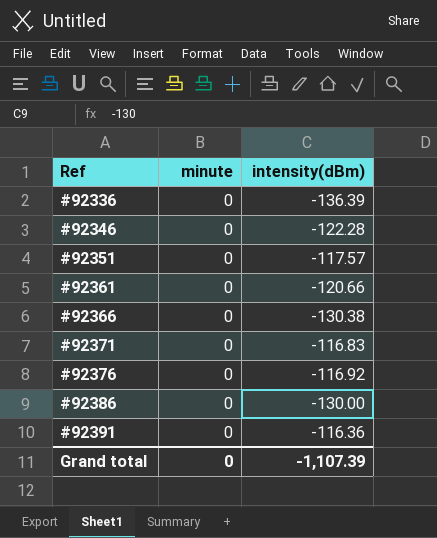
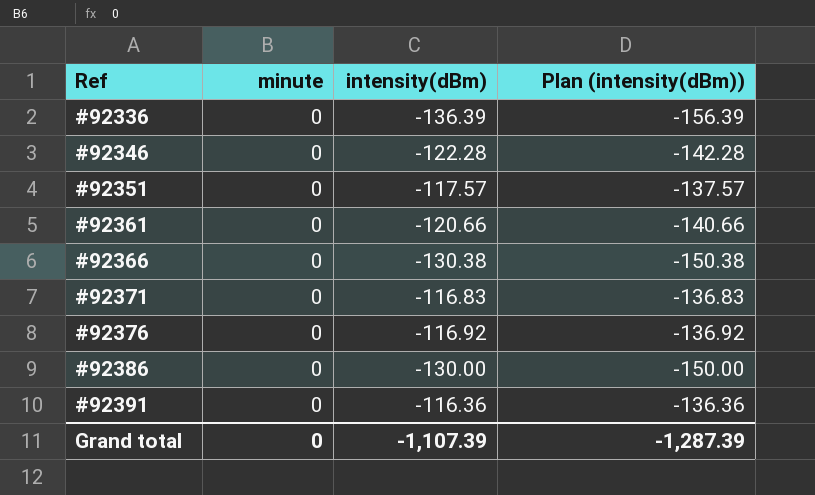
column Plan (intensity(dBm)) | formula: none -> [intensity(dBm)] - 20

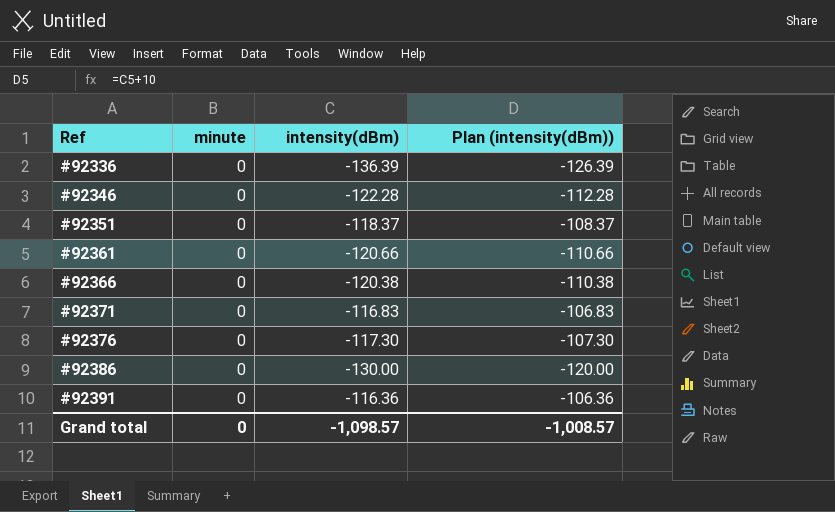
column Plan (intensity(dBm)) | formula: [intensity(dBm)] - 20 -> [intensity(dBm)] + 10
#92351 | intensity(dBm): -117.57 -> -118.37
#92366 | intensity(dBm): -130.38 -> -120.38
#92376 | intensity(dBm): -116.92 -> -117.30
Grand total | intensity(dBm): -1,107.39 -> -1,098.57
Grand total | Plan (intensity(dBm)): -1,287.39 -> -1,008.57

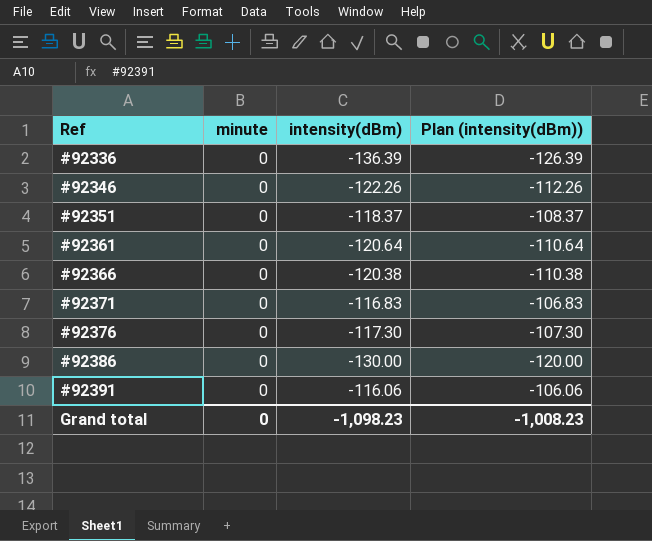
#92346 | intensity(dBm): -122.28 -> -122.26
#92346 | Plan (intensity(dBm)): -112.28 -> -112.26
#92361 | intensity(dBm): -120.66 -> -120.64
#92361 | Plan (intensity(dBm)): -110.66 -> -110.64
#92391 | intensity(dBm): -116.36 -> -116.06
#92391 | Plan (intensity(dBm)): -106.36 -> -106.06
Grand total | intensity(dBm): -1,098.57 -> -1,098.23
Grand total | Plan (intensity(dBm)): -1,008.57 -> -1,008.23

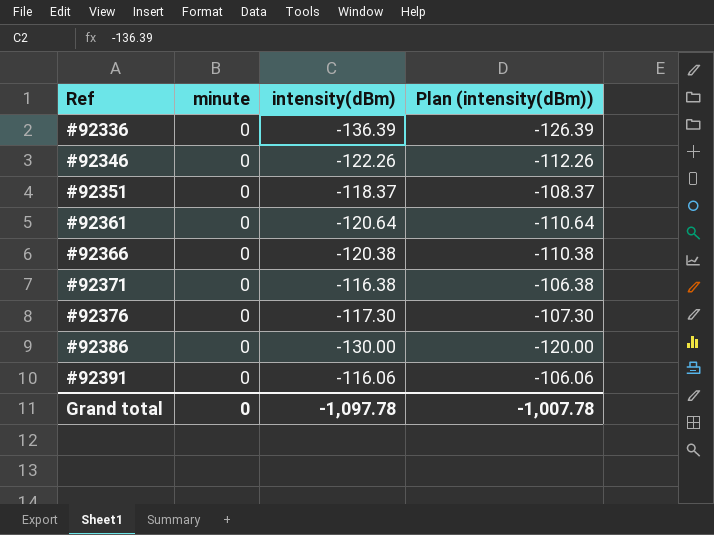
#92371 | intensity(dBm): -116.83 -> -116.38
#92371 | Plan (intensity(dBm)): -106.83 -> -106.38
Grand total | intensity(dBm): -1,098.23 -> -1,097.78
Grand total | Plan (intensity(dBm)): -1,008.23 -> -1,007.78

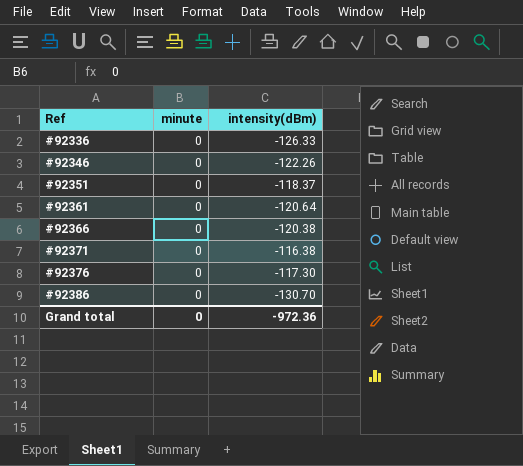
column Plan (intensity(dBm)) | formula: [intensity(dBm)] + 10 -> none
row #92391: 0 | -116.06 | -106.06 -> none
#92336 | intensity(dBm): -136.39 -> -126.33
#92386 | intensity(dBm): -130.00 -> -130.70
Grand total | intensity(dBm): -1,097.78 -> -972.36

